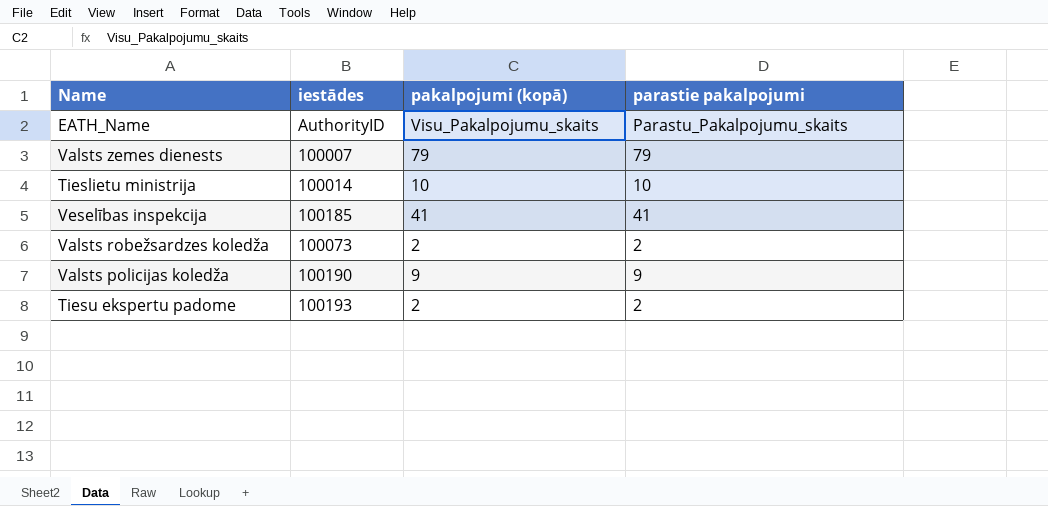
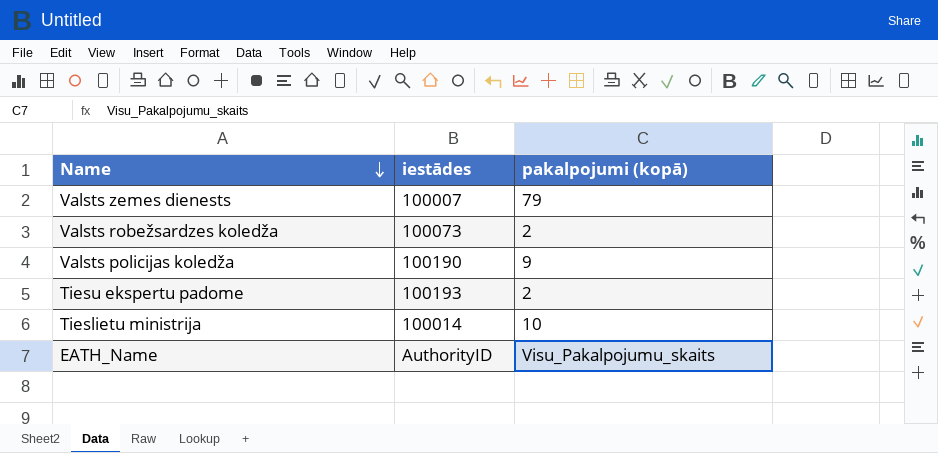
row order: none -> Name descending
column parastie pakalpojumi | position: 4 -> none
row Veselības inspekcija: 100185 | 41 | 41 -> none

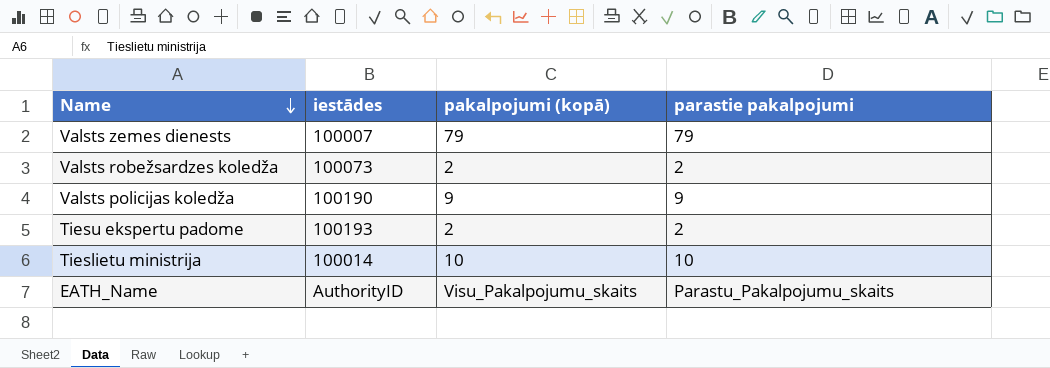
column parastie pakalpojumi | position: none -> 4

